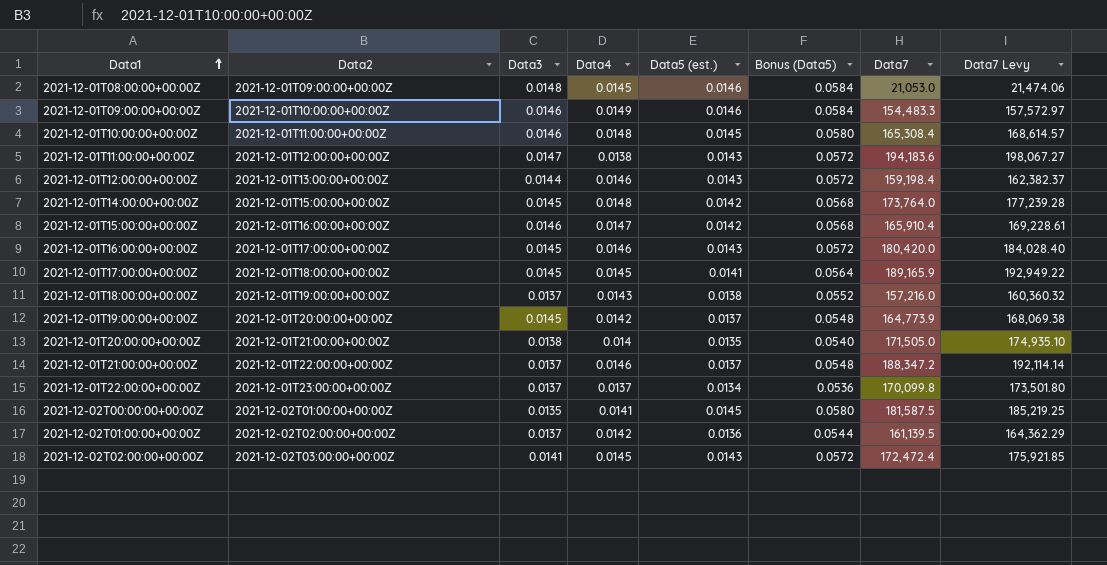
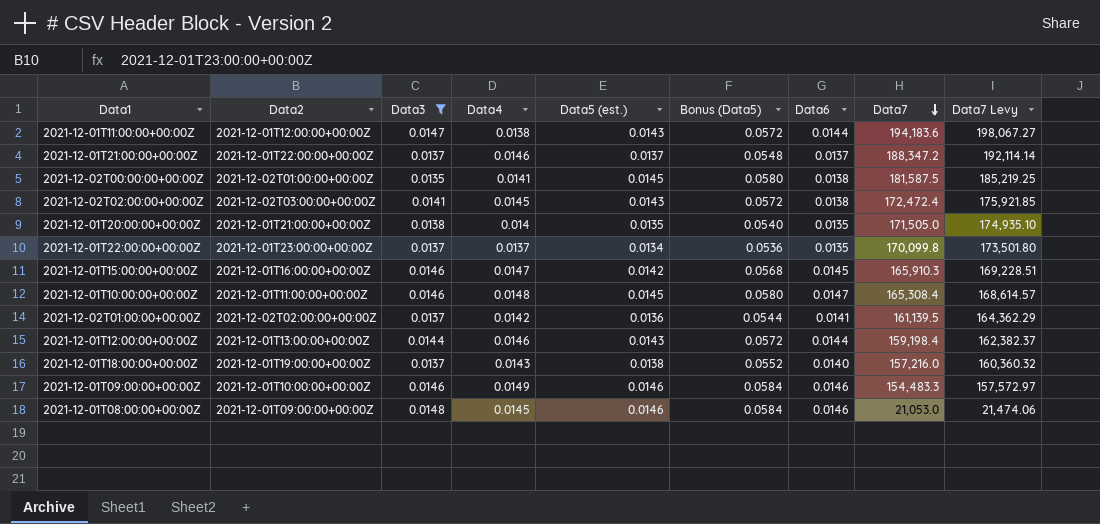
filter: none -> Data3 != 0.0145
row order: Data1 ascending -> Data7 descending
column Data6 | position: none -> 7
2021-12-01T15:00:00+00:00Z | Data7: 165,910.4 -> 165,910.3
2021-12-01T15:00:00+00:00Z | Data7 Levy: 169,228.61 -> 169,228.51

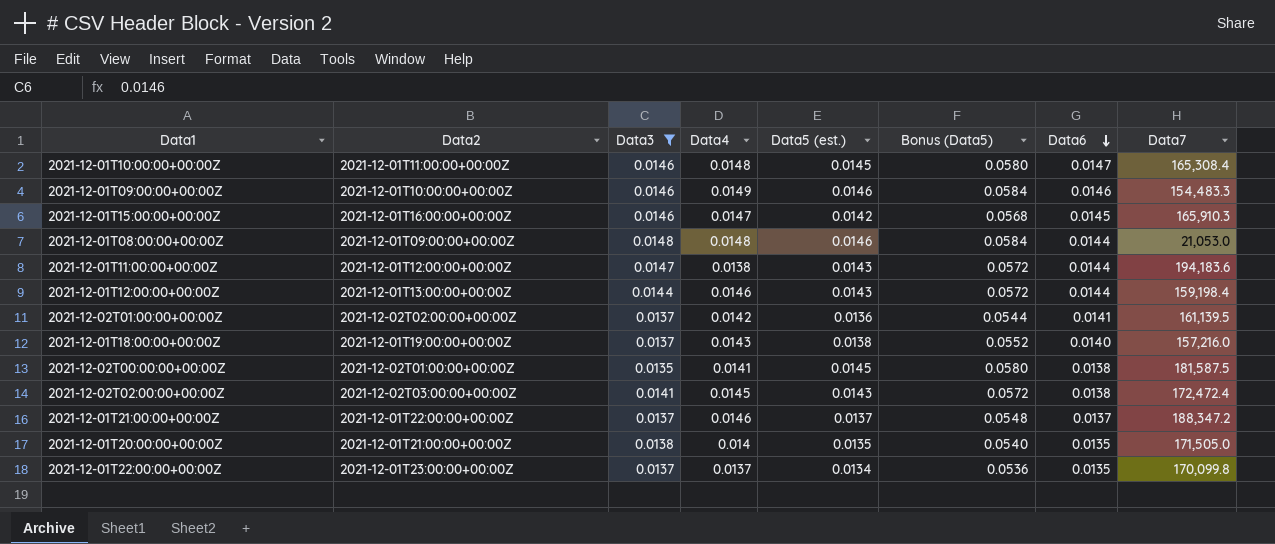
row order: Data7 descending -> Data6 descending
column Data7 Levy | formula: [Data7] * 1.02 -> none
2021-12-01T08:00:00+00:00Z | Data4: 0.0145 -> 0.0148
2021-12-01T08:00:00+00:00Z | Data6: 0.0146 -> 0.0144

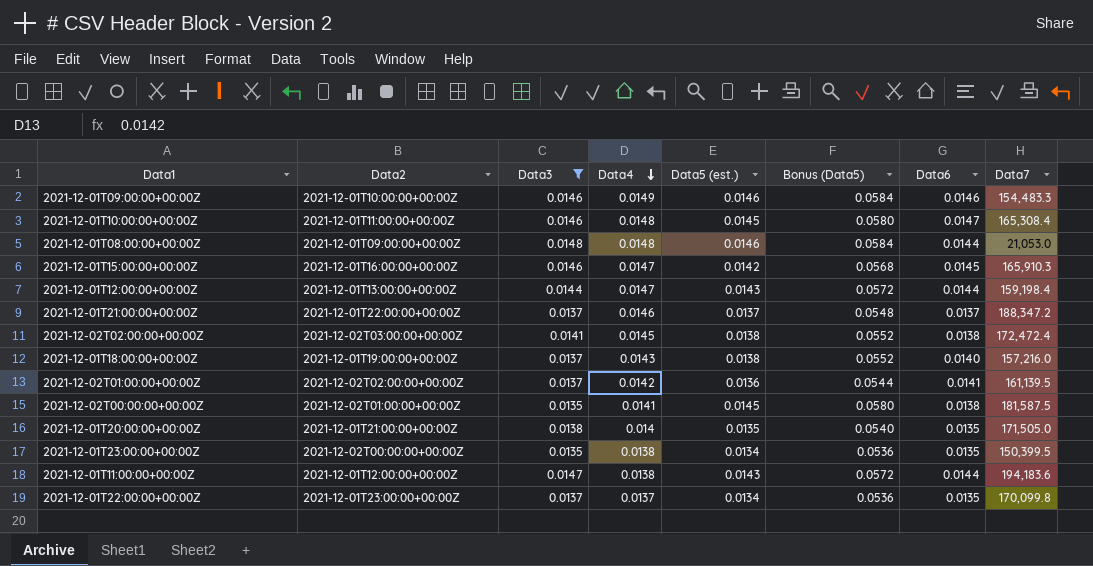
row order: Data6 descending -> Data4 descending
2021-12-01T12:00:00+00:00Z | Data4: 0.0146 -> 0.0147
2021-12-02T02:00:00+00:00Z | Data5 (est.): 0.0143 -> 0.0138
2021-12-02T02:00:00+00:00Z | Bonus (Data5): 0.0572 -> 0.0552
row 2021-12-01T23:00:00+00:00Z: none -> 2021-12-02T00:00:00+00:00Z | 0.0135 | 0.0138 | 0.0134 | 0.0536 | 0.0135 | 150,399.5

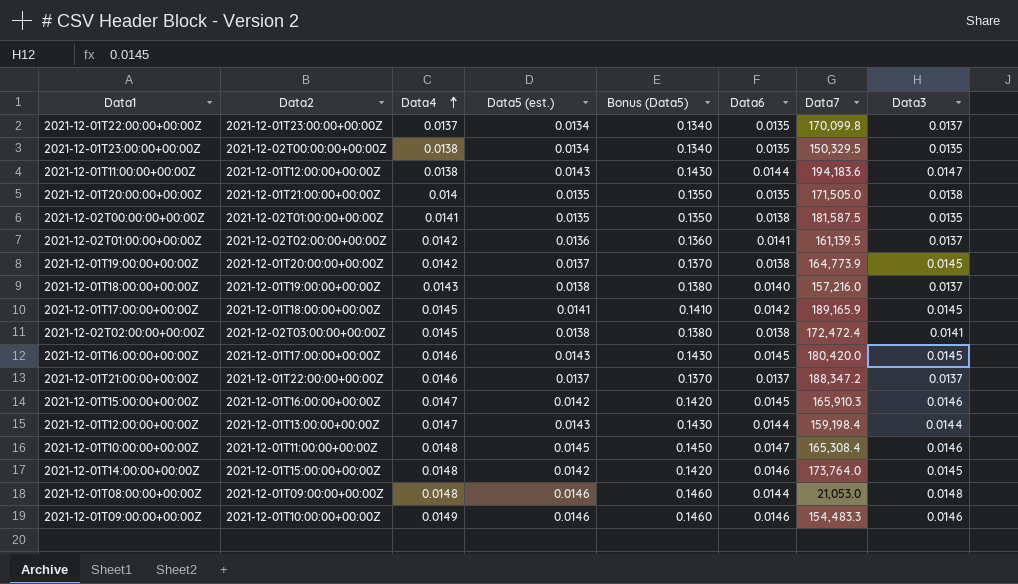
filter: Data3 != 0.0145 -> none
row order: Data4 descending -> Data4 ascending
column Bonus (Data5) | formula: [Data5 (est.)] * 4 -> [Data5 (est.)] * 10
column Data3 | position: 3 -> 8
2021-12-01T23:00:00+00:00Z | Data7: 150,399.5 -> 150,329.5
2021-12-02T00:00:00+00:00Z | Data5 (est.): 0.0145 -> 0.0135

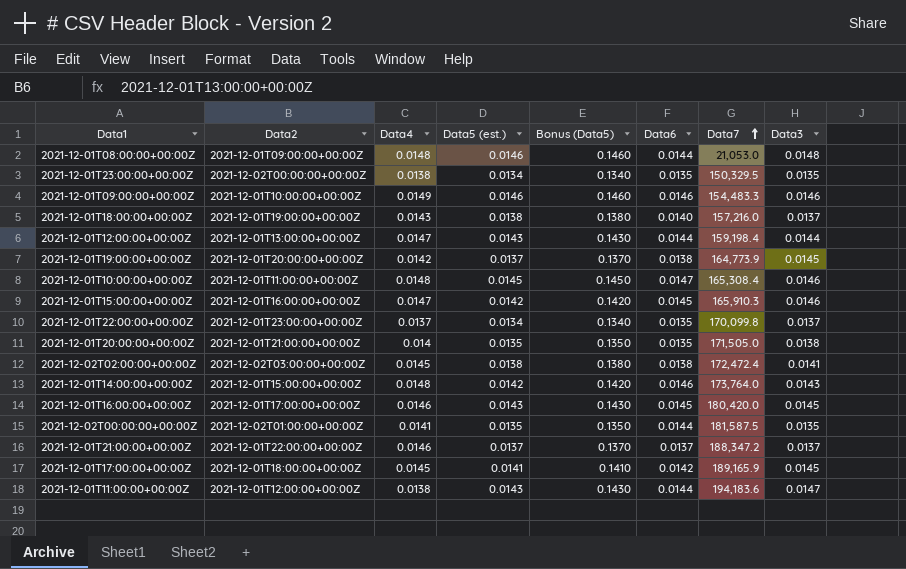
row order: Data4 ascending -> Data7 ascending
row 2021-12-02T01:00:00+00:00Z: 2021-12-02T02:00:00+00:00Z | 0.0142 | 0.0136 | 0.1360 | 0.0141 | 161,139.5 | 0.0137 -> none
2021-12-01T14:00:00+00:00Z | Data3: 0.0145 -> 0.0143
2021-12-02T00:00:00+00:00Z | Data6: 0.0138 -> 0.0144

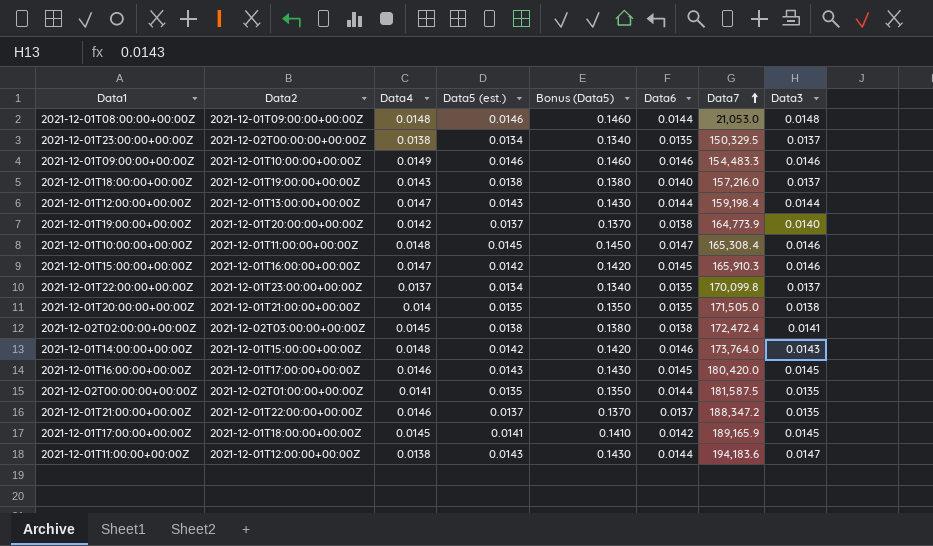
2021-12-01T23:00:00+00:00Z | Data3: 0.0135 -> 0.0137
2021-12-01T19:00:00+00:00Z | Data3: 0.0145 -> 0.0140
2021-12-01T21:00:00+00:00Z | Data3: 0.0137 -> 0.0135

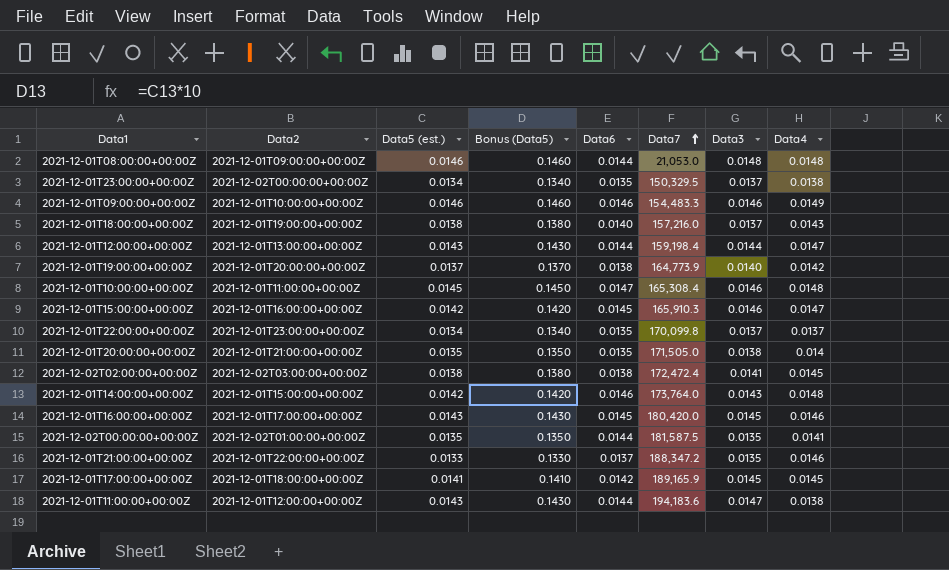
column Data4 | position: 3 -> 8
2021-12-01T21:00:00+00:00Z | Data5 (est.): 0.0137 -> 0.0133
2021-12-01T21:00:00+00:00Z | Bonus (Data5): 0.1370 -> 0.1330

